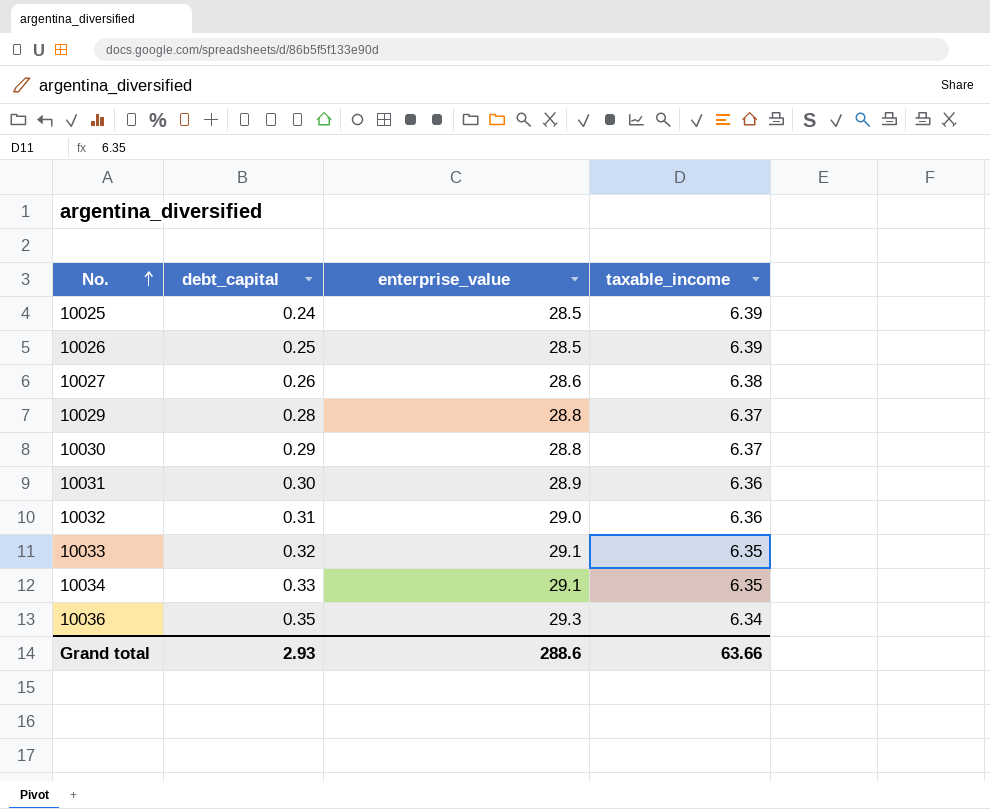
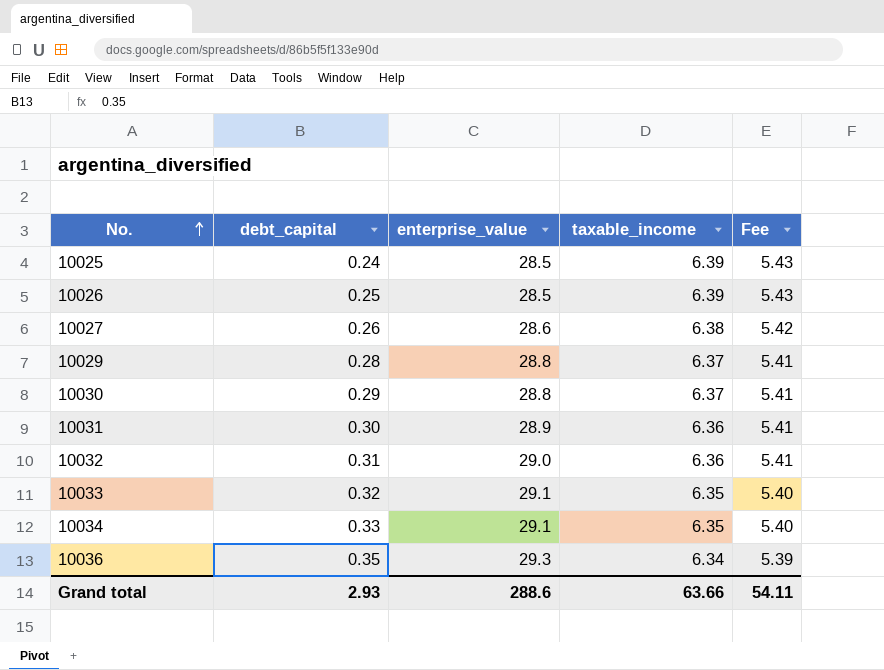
column Fee | formula: none -> [taxable_income] * 0.85

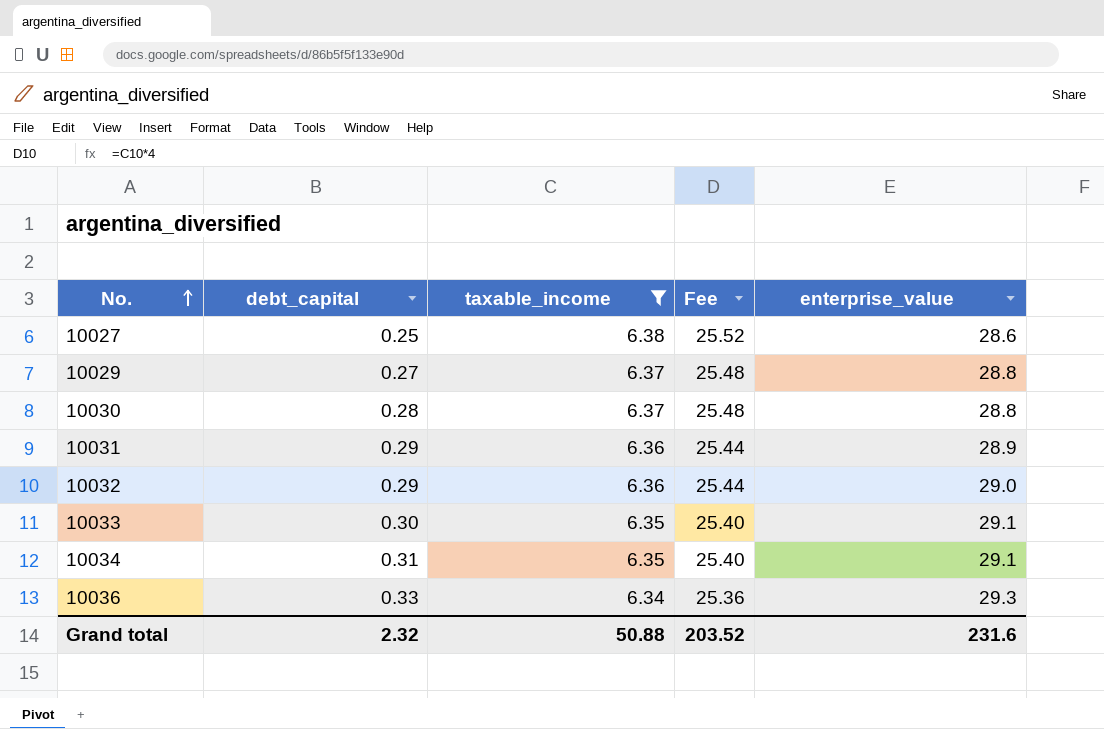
filter: none -> taxable_income != 6.39
column Fee | formula: [taxable_income] * 0.85 -> [taxable_income] * 4
column enterprise_value | position: 3 -> 5
10027 | debt_capital: 0.26 -> 0.25
10029 | debt_capital: 0.28 -> 0.27
10030 | debt_capital: 0.29 -> 0.28
10031 | debt_capital: 0.30 -> 0.29
10032 | debt_capital: 0.31 -> 0.29
10033 | debt_capital: 0.32 -> 0.30
10034 | debt_capital: 0.33 -> 0.31
10036 | debt_capital: 0.35 -> 0.33
Grand total | debt_capital: 2.93 -> 2.32
Grand total | taxable_income: 63.66 -> 50.88
Grand total | Fee: 54.11 -> 203.52
Grand total | enterprise_value: 288.6 -> 231.6

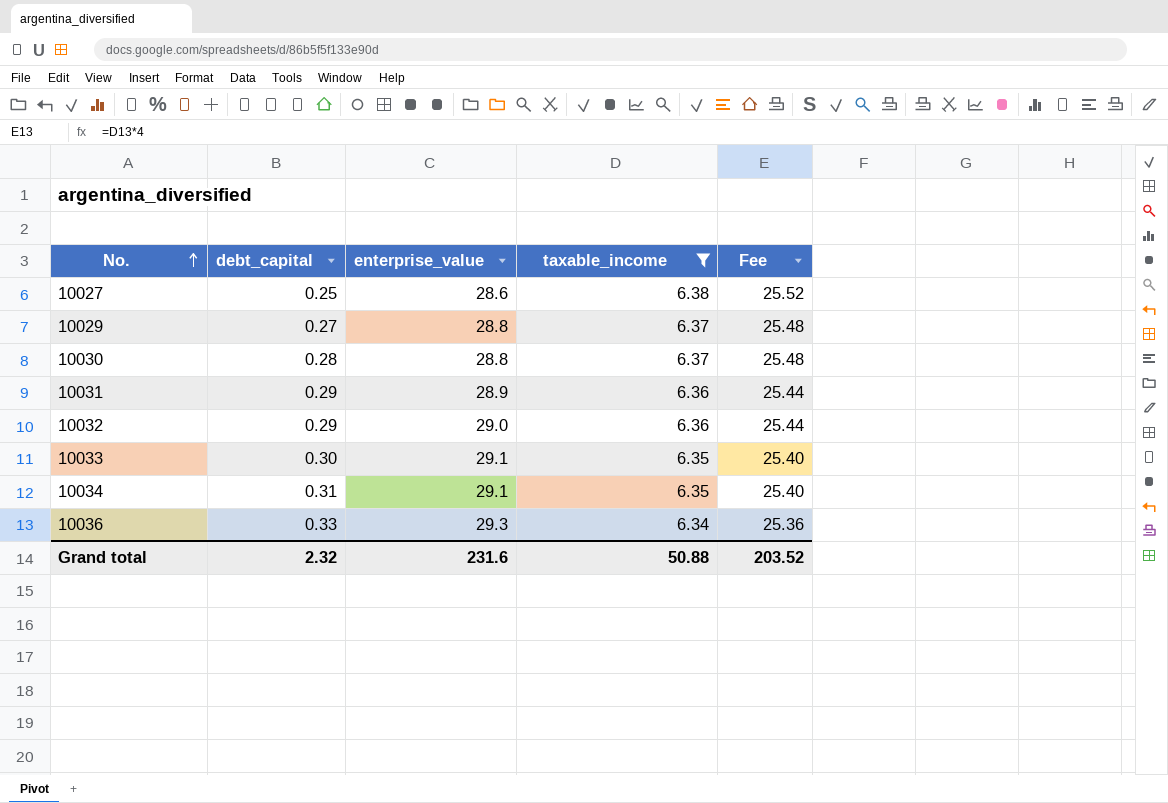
column enterprise_value | position: 5 -> 3

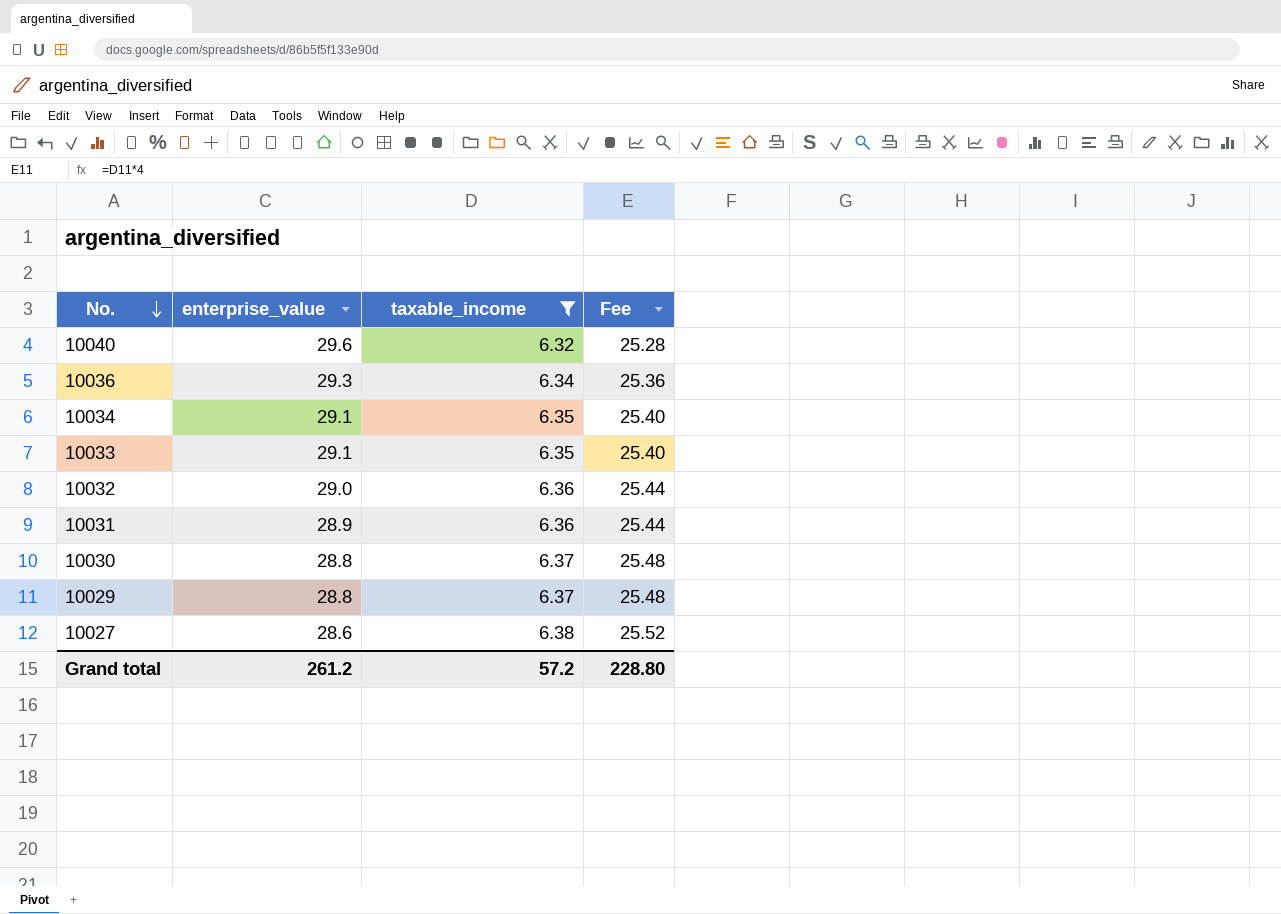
row order: No. ascending -> No. descending
column debt_capital | position: 2 -> none
row 10040: none -> 29.6 | 6.32 | 25.28
Grand total | enterprise_value: 231.6 -> 261.2
Grand total | taxable_income: 50.88 -> 57.2
Grand total | Fee: 203.52 -> 228.80

